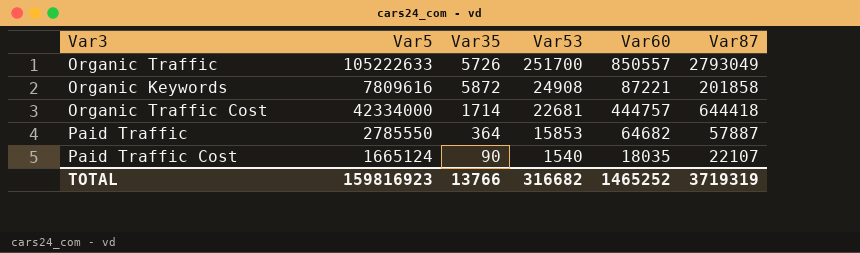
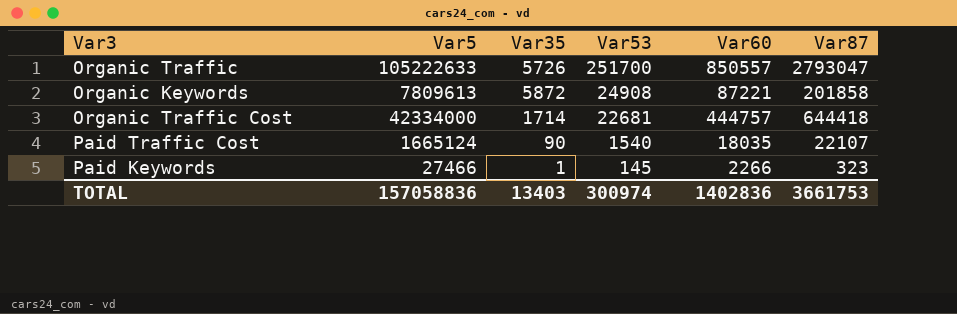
row Paid Traffic: 2785550 | 364 | 15853 | 64682 | 57887 -> none
Organic Traffic | Var87: 2793049 -> 2793047
Organic Keywords | Var5: 7809616 -> 7809613
row Paid Keywords: none -> 27466 | 1 | 145 | 2266 | 323
TOTAL | Var5: 159816923 -> 157058836
TOTAL | Var35: 13766 -> 13403
TOTAL | Var53: 316682 -> 300974
TOTAL | Var60: 1465252 -> 1402836
TOTAL | Var87: 3719319 -> 3661753

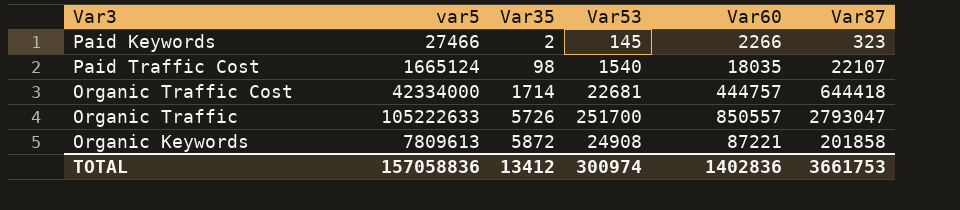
row order: Var53 descending -> Var35 ascending
column name: Var5 -> var5
Paid Keywords | Var35: 1 -> 2
Paid Traffic Cost | Var35: 90 -> 98
TOTAL | Var35: 13403 -> 13412

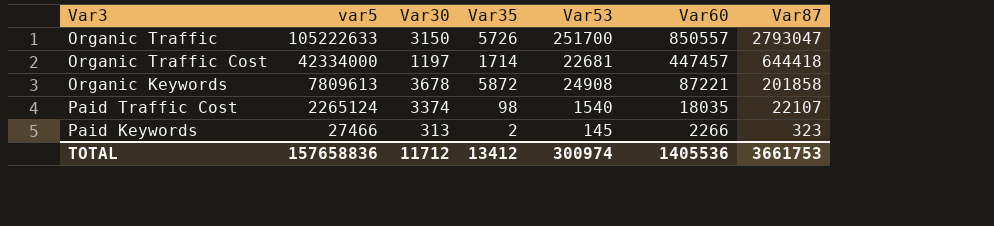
row order: Var35 ascending -> var5 descending
column Var30 | position: none -> 3
Organic Traffic Cost | Var60: 444757 -> 447457
Paid Traffic Cost | var5: 1665124 -> 2265124
TOTAL | var5: 157058836 -> 157658836
TOTAL | Var60: 1402836 -> 1405536

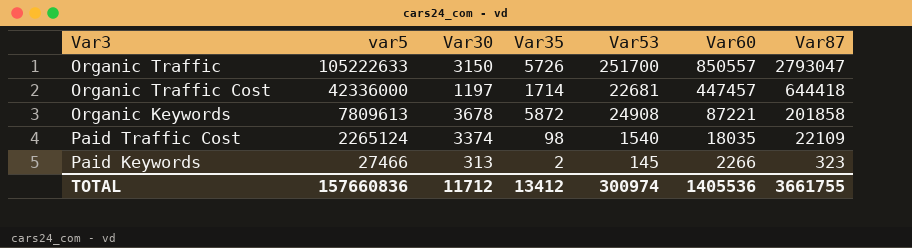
Organic Traffic Cost | var5: 42334000 -> 42336000
Paid Traffic Cost | Var87: 22107 -> 22109
TOTAL | var5: 157658836 -> 157660836
TOTAL | Var87: 3661753 -> 3661755

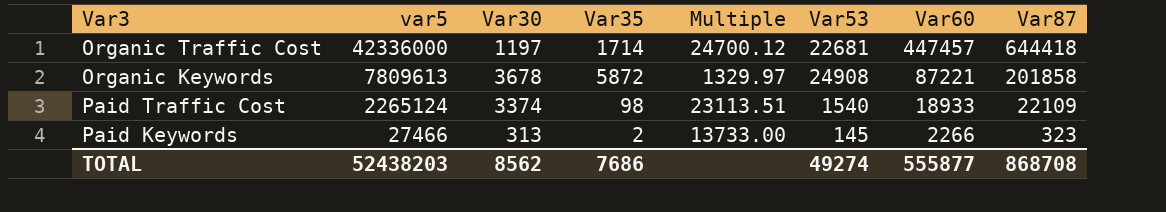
column Multiple | formula: none -> [var5] / [Var35]
row Organic Traffic: 105222633 | 3150 | 5726 | 251700 | 850557 | 2793047 -> none
Paid Traffic Cost | Var60: 18035 -> 18933
TOTAL | var5: 157660836 -> 52438203
TOTAL | Var30: 11712 -> 8562
TOTAL | Var35: 13412 -> 7686
TOTAL | Var53: 300974 -> 49274
TOTAL | Var60: 1405536 -> 555877
TOTAL | Var87: 3661755 -> 868708

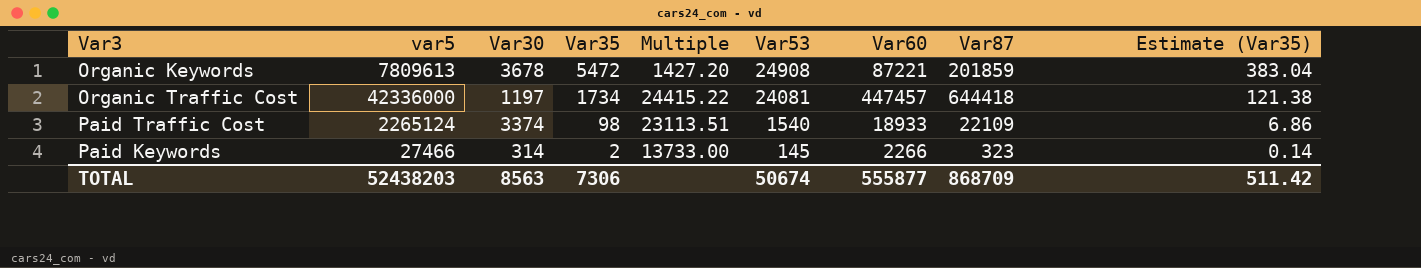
row order: var5 descending -> Var35 descending
column Estimate (Var35) | formula: none -> [Var35] * 0.07
Organic Keywords | Var35: 5872 -> 5472
Organic Keywords | Multiple: 1329.97 -> 1427.20
Organic Keywords | Var87: 201858 -> 201859
Organic Traffic Cost | Var35: 1714 -> 1734
Organic Traffic Cost | Multiple: 24700.12 -> 24415.22
Organic Traffic Cost | Var53: 22681 -> 24081
Paid Keywords | Var30: 313 -> 314
TOTAL | Var30: 8562 -> 8563
TOTAL | Var35: 7686 -> 7306
TOTAL | Var53: 49274 -> 50674
TOTAL | Var87: 868708 -> 868709

